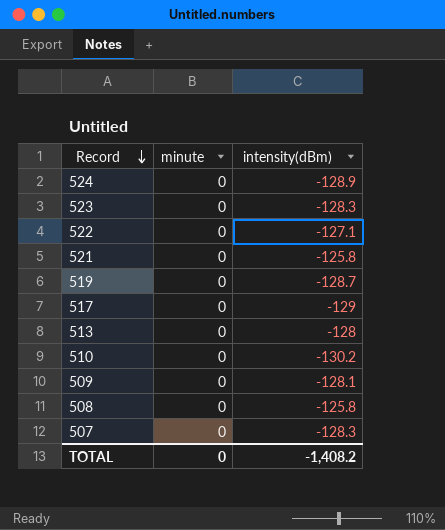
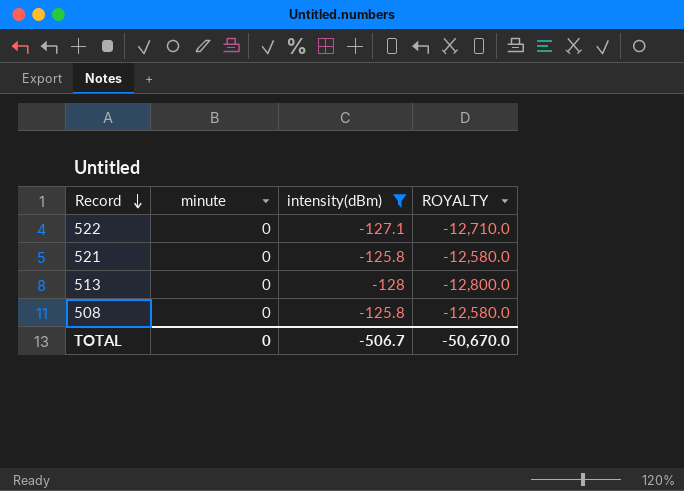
filter: none -> intensity(dBm) >= -128
column ROYALTY | formula: none -> [intensity(dBm)] * 100
TOTAL | intensity(dBm): -1,408.2 -> -506.7

